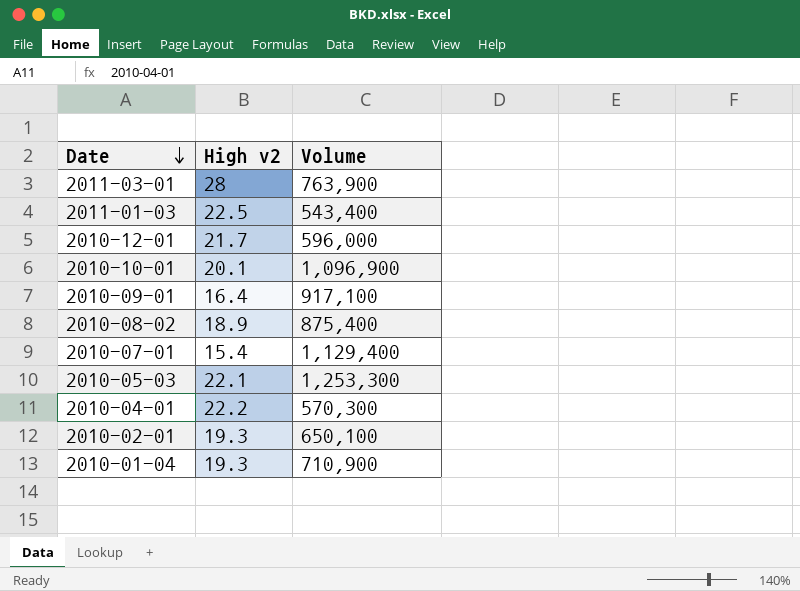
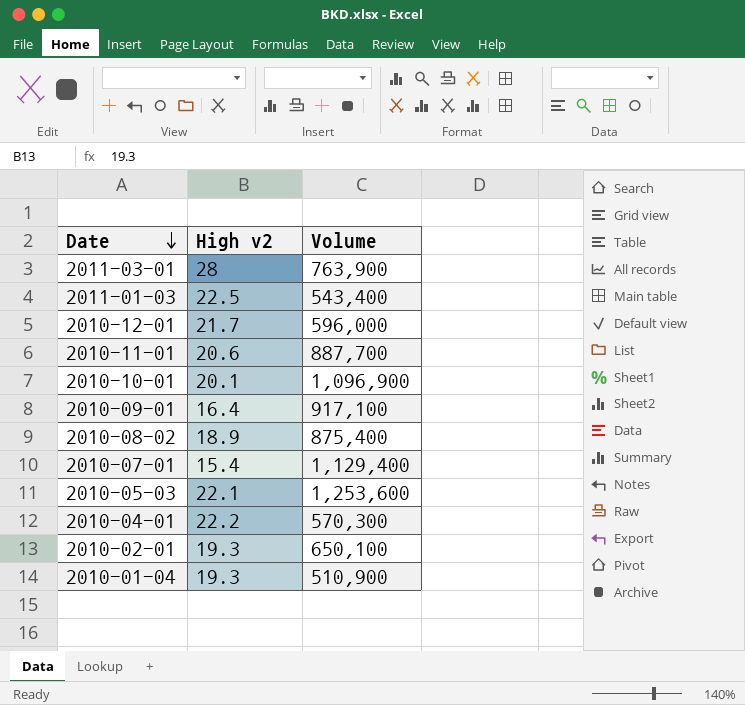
row 2010-11-01: none -> 20.6 | 887,700
2010-05-03 | Volume: 1,253,300 -> 1,253,600
2010-01-04 | Volume: 710,900 -> 510,900

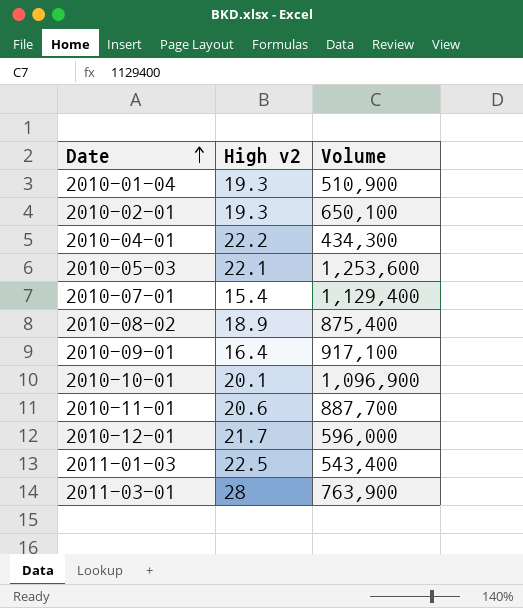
row order: Date descending -> Date ascending
2010-04-01 | Volume: 570,300 -> 434,300

